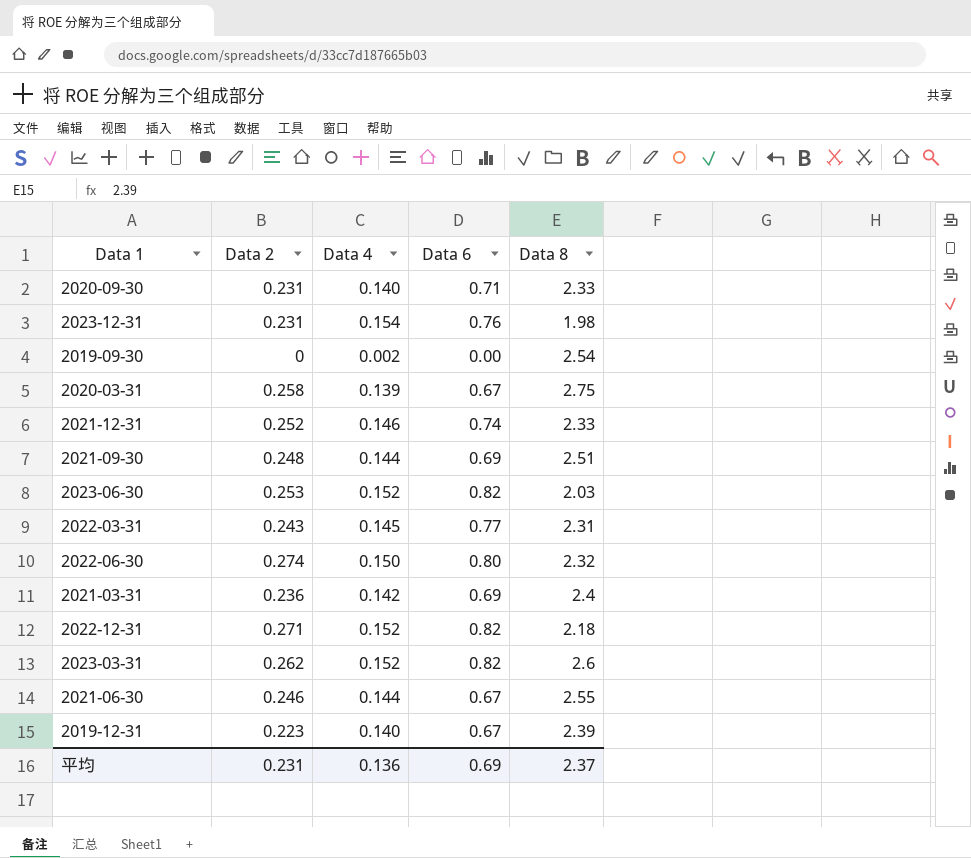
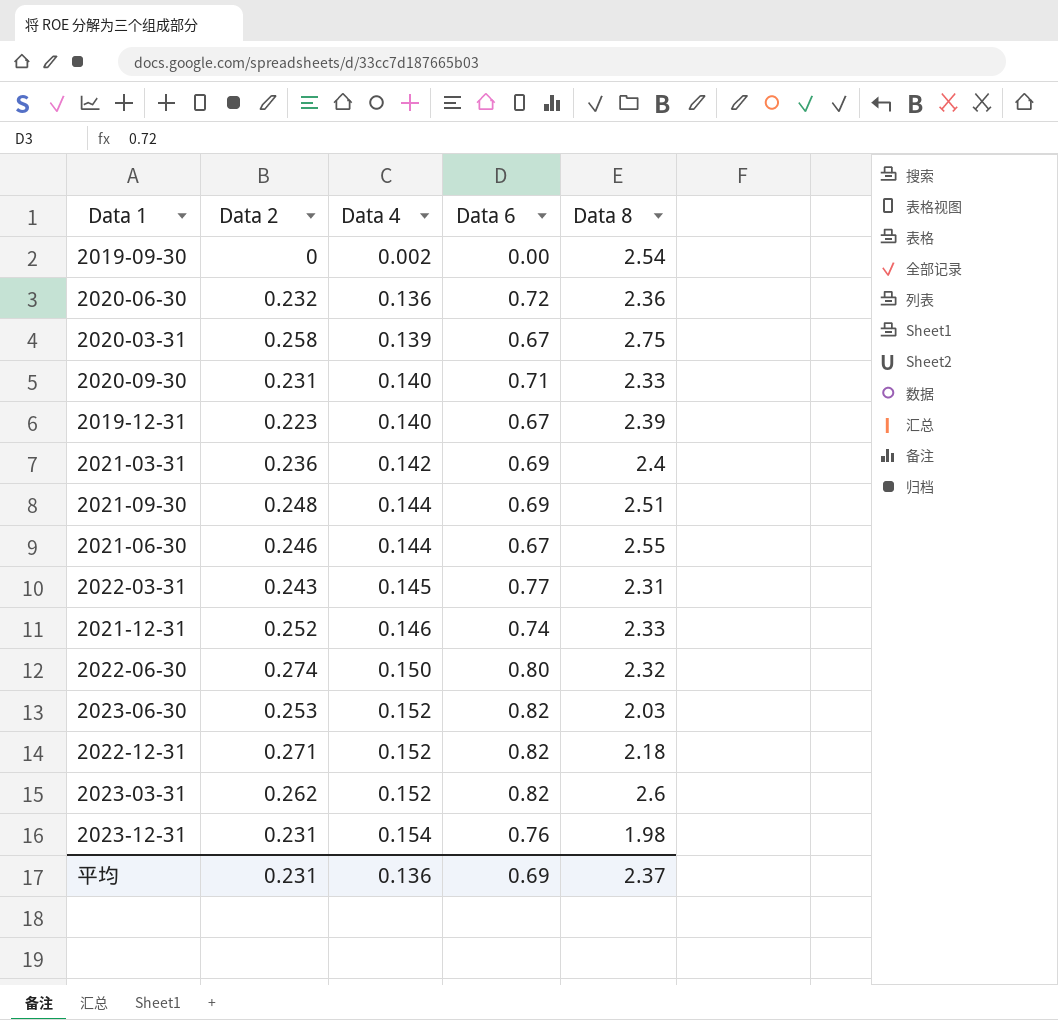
row order: none -> Data 4 ascending
row 2020-06-30: none -> 0.232 | 0.136 | 0.72 | 2.36

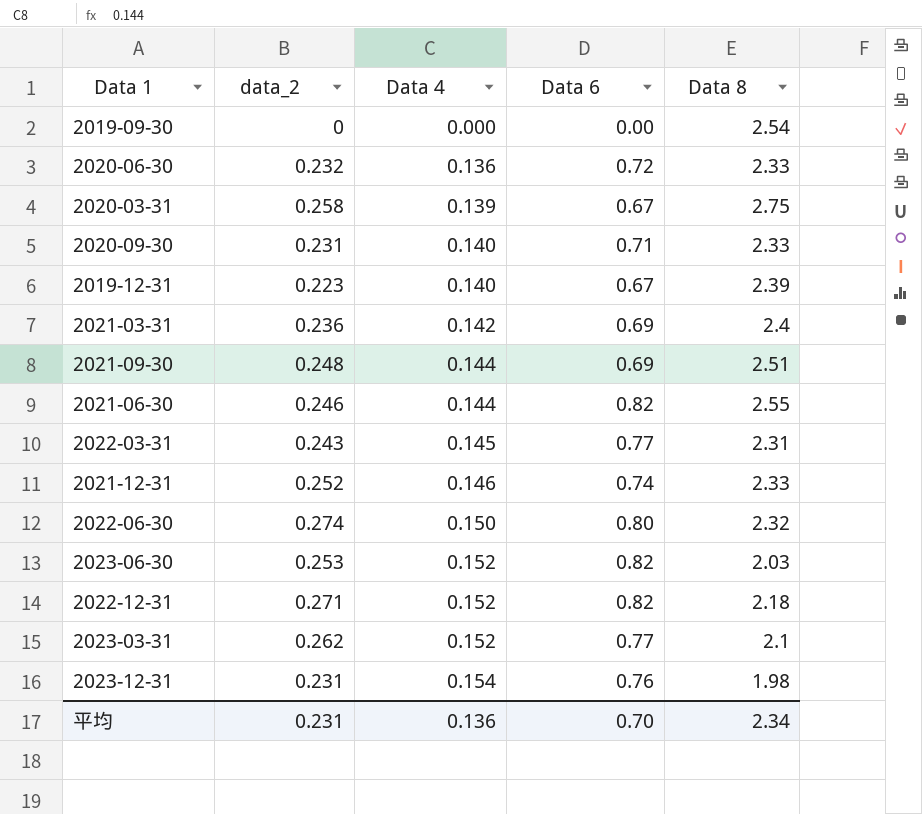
column name: Data 2 -> data_2
2019-09-30 | Data 4: 0.002 -> 0.000
2020-06-30 | Data 8: 2.36 -> 2.33
2021-06-30 | Data 6: 0.67 -> 0.82
2023-03-31 | Data 6: 0.82 -> 0.77
2023-03-31 | Data 8: 2.6 -> 2.1
平均 | Data 6: 0.69 -> 0.70
平均 | Data 8: 2.37 -> 2.34

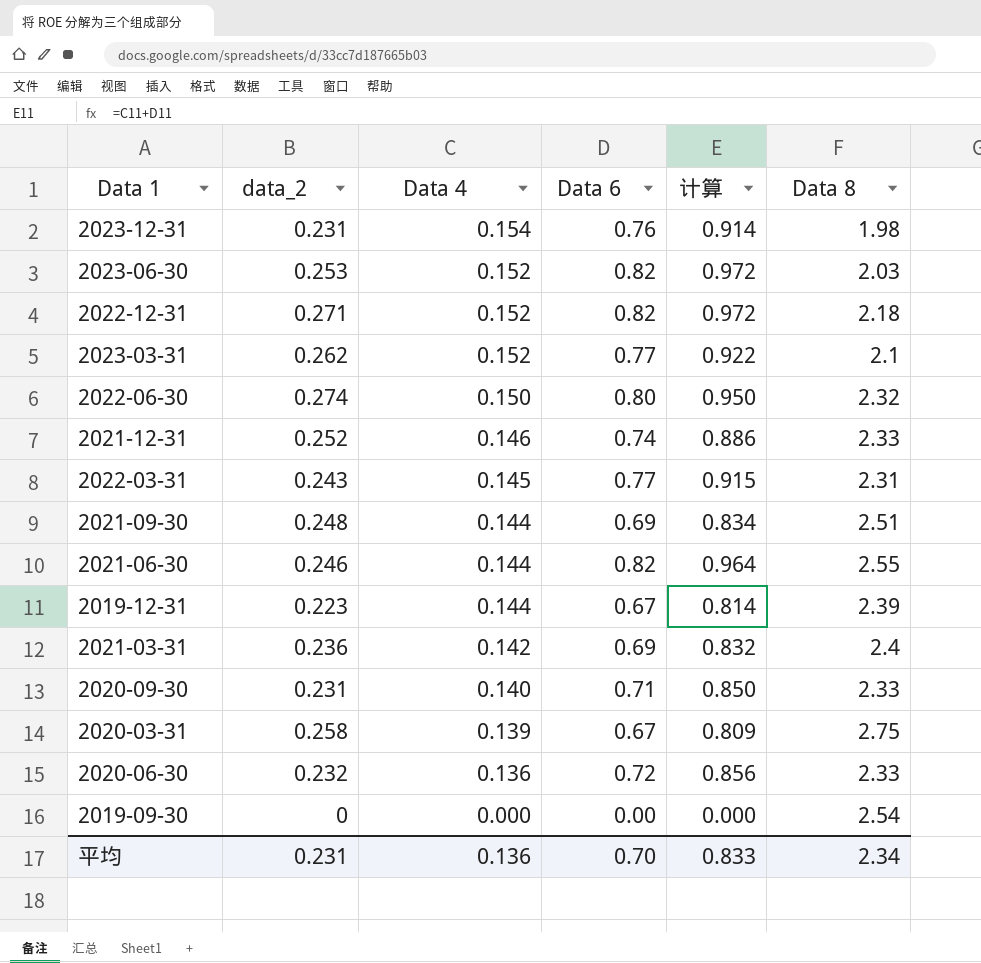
row order: Data 4 ascending -> Data 4 descending
column 计算 | formula: none -> [Data 4] + [Data 6]
2019-12-31 | Data 4: 0.140 -> 0.144

